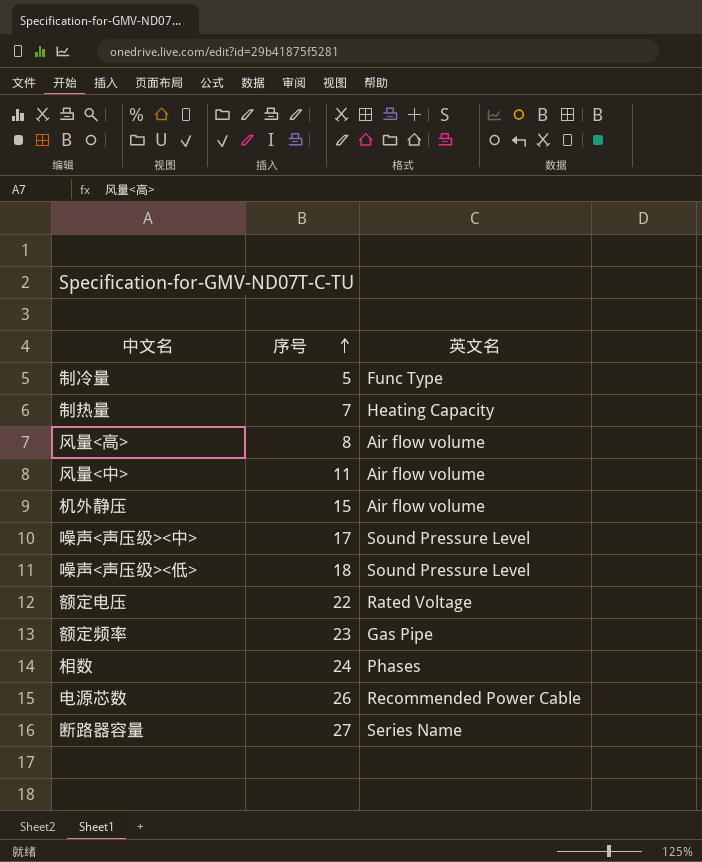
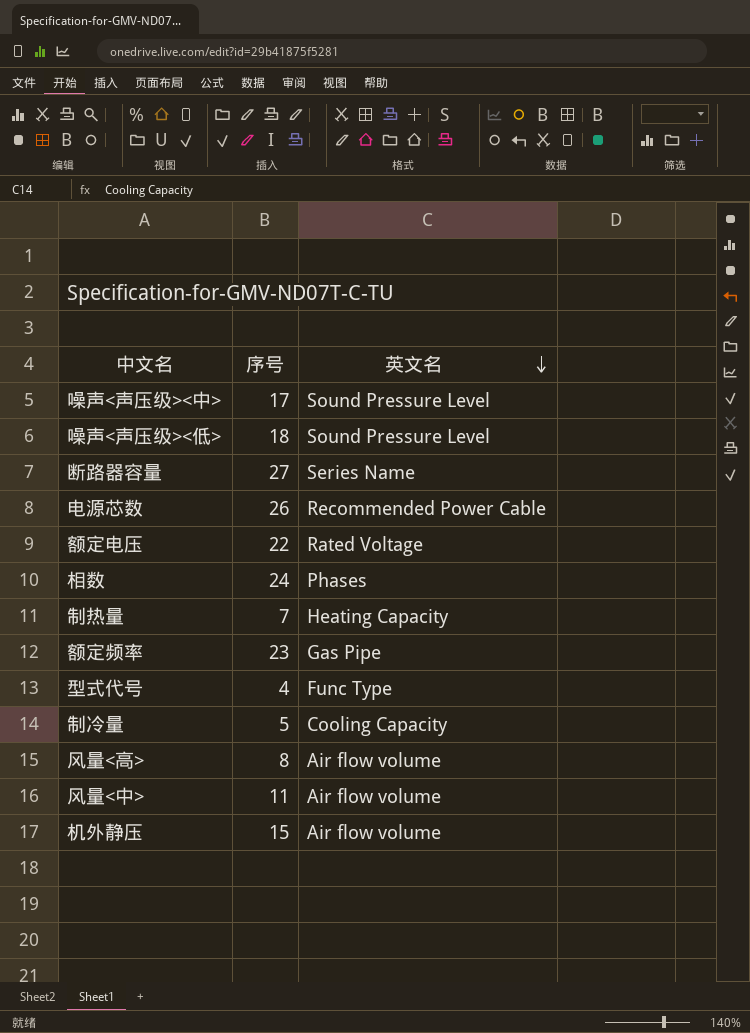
row order: 序号 ascending -> 英文名 descending
row 型式代号: none -> 4 | Func Type
制冷量 | 英文名: Func Type -> Cooling Capacity

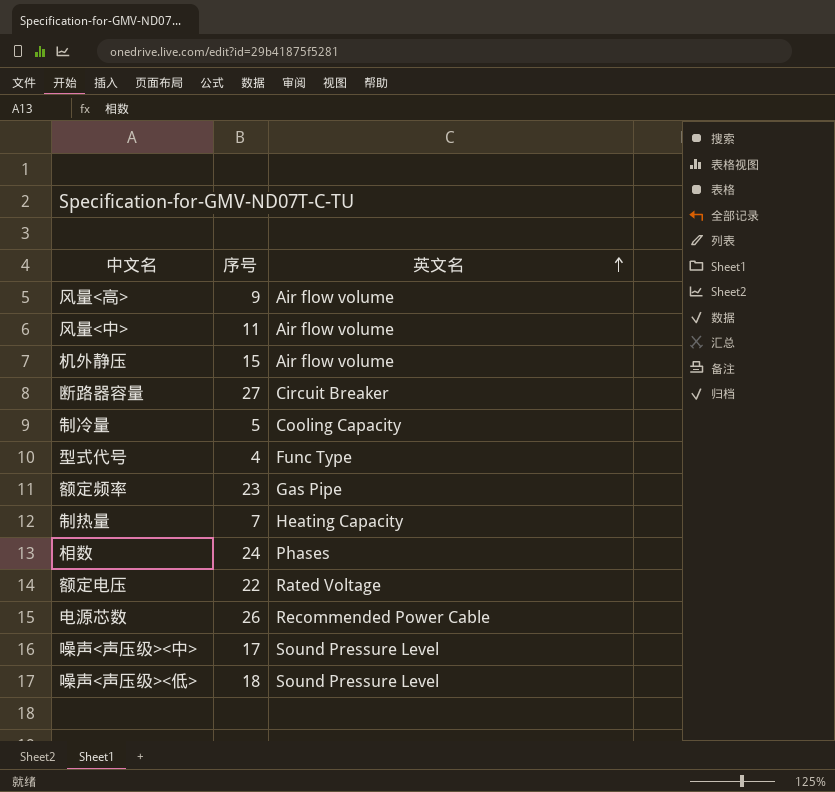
row order: 英文名 descending -> 英文名 ascending
风量<高> | 序号: 8 -> 9
断路器容量 | 英文名: Series Name -> Circuit Breaker

